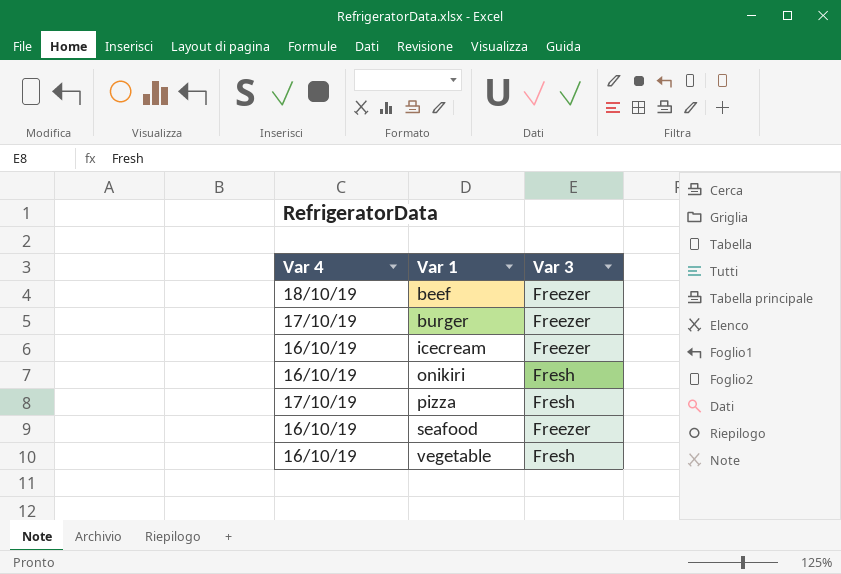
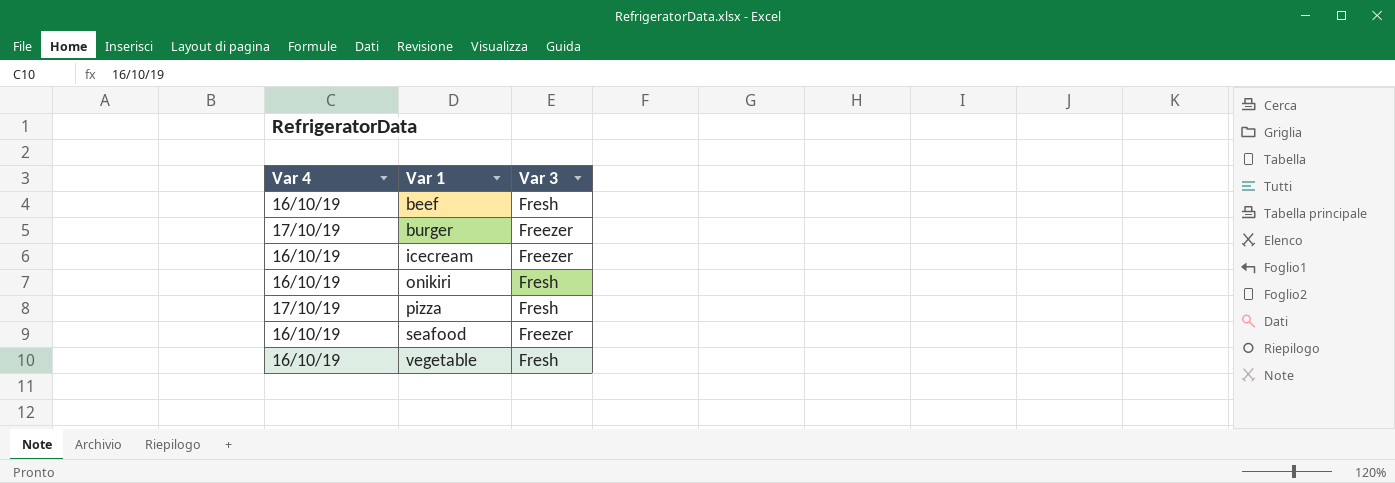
beef | Var 4: 18/10/19 -> 16/10/19
beef | Var 3: Freezer -> Fresh

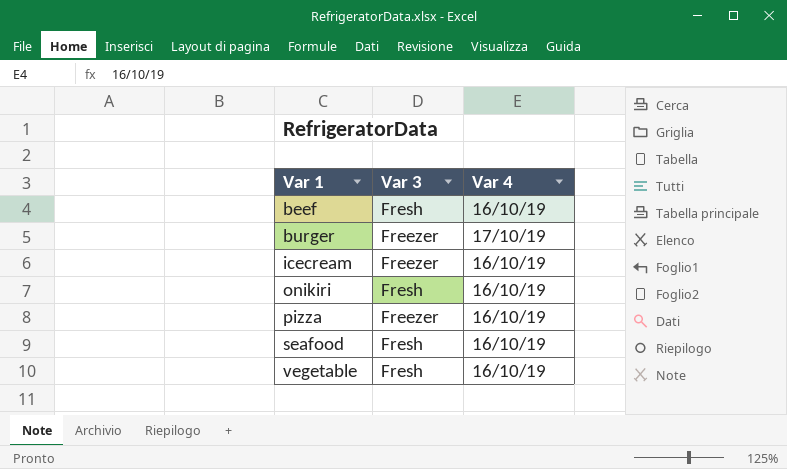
column Var 4 | position: 1 -> 3
pizza | Var 3: Fresh -> Freezer
pizza | Var 4: 17/10/19 -> 16/10/19
seafood | Var 3: Freezer -> Fresh

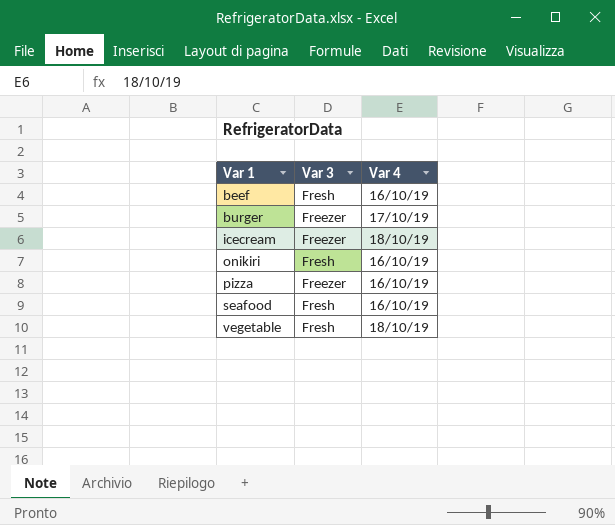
icecream | Var 4: 16/10/19 -> 18/10/19
vegetable | Var 4: 16/10/19 -> 18/10/19

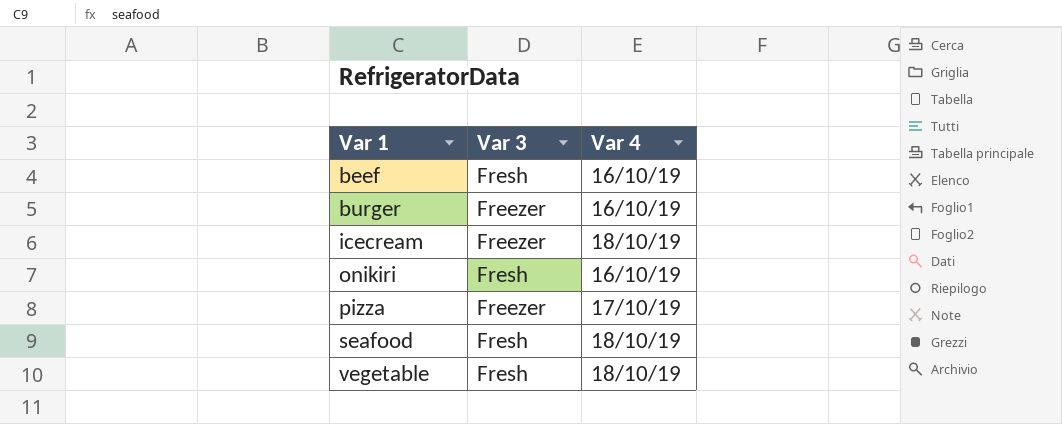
burger | Var 4: 17/10/19 -> 16/10/19
pizza | Var 4: 16/10/19 -> 17/10/19
seafood | Var 4: 16/10/19 -> 18/10/19

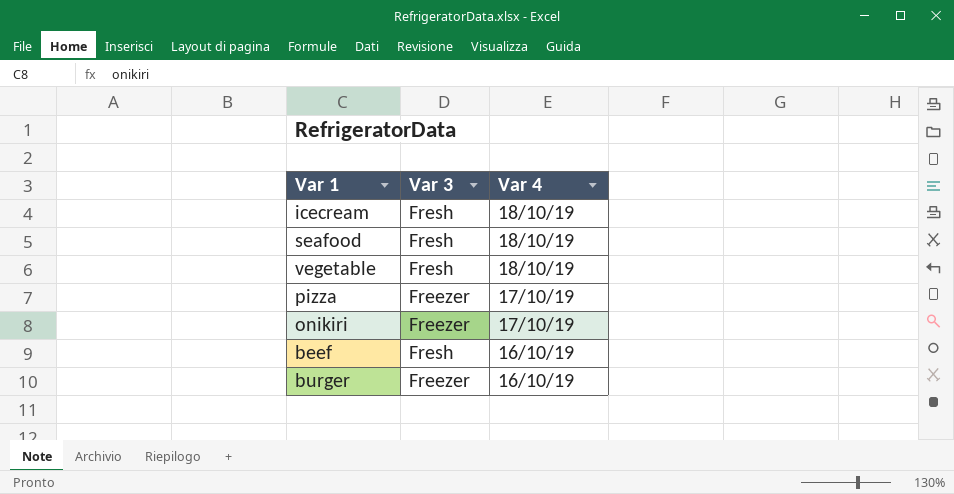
row order: Var 1 ascending -> Var 4 descending
icecream | Var 3: Freezer -> Fresh
onikiri | Var 3: Fresh -> Freezer
onikiri | Var 4: 16/10/19 -> 17/10/19

